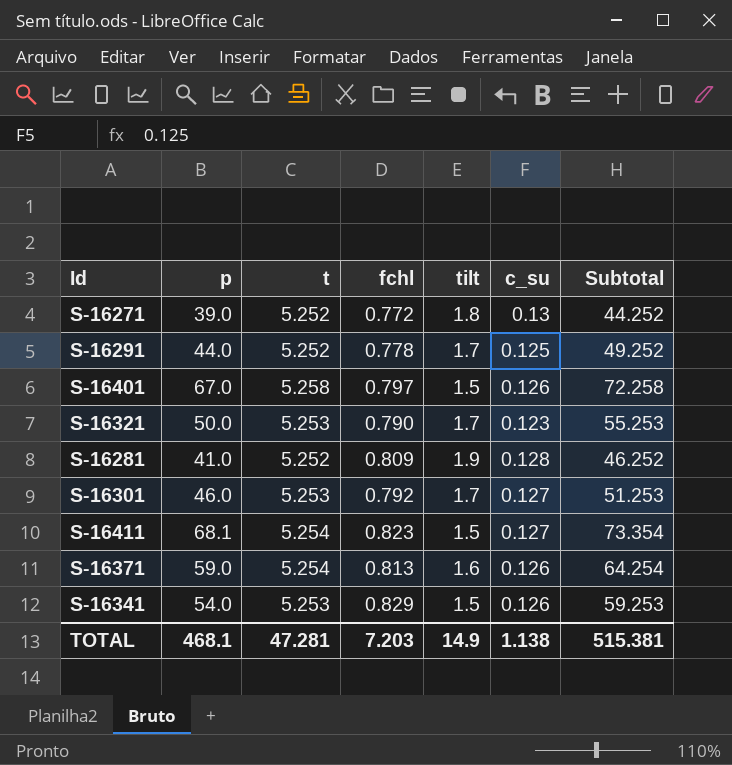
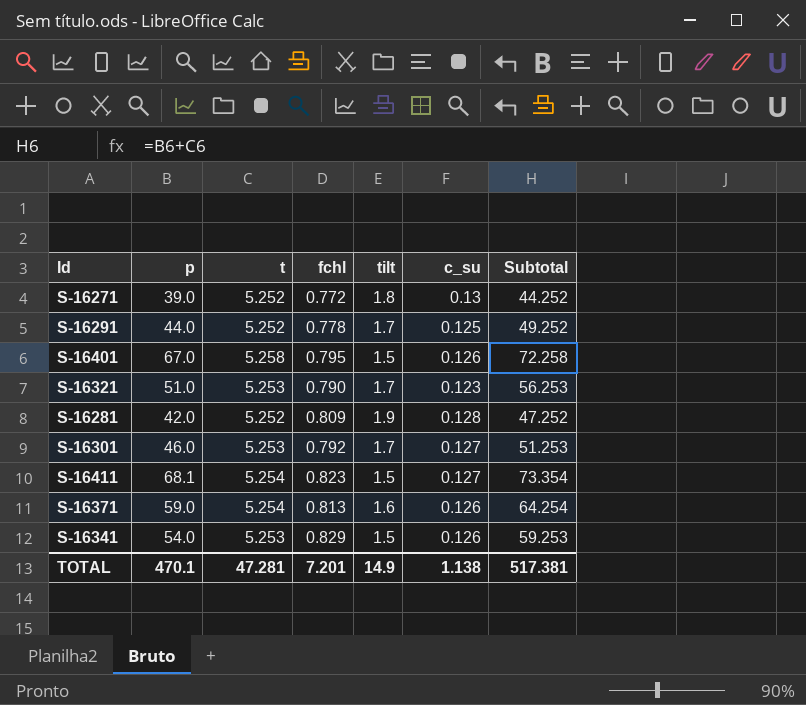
S-16401 | fchl: 0.797 -> 0.795
S-16321 | p: 50.0 -> 51.0
S-16321 | Subtotal: 55.253 -> 56.253
S-16281 | p: 41.0 -> 42.0
S-16281 | Subtotal: 46.252 -> 47.252
TOTAL | p: 468.1 -> 470.1
TOTAL | fchl: 7.203 -> 7.201
TOTAL | Subtotal: 515.381 -> 517.381

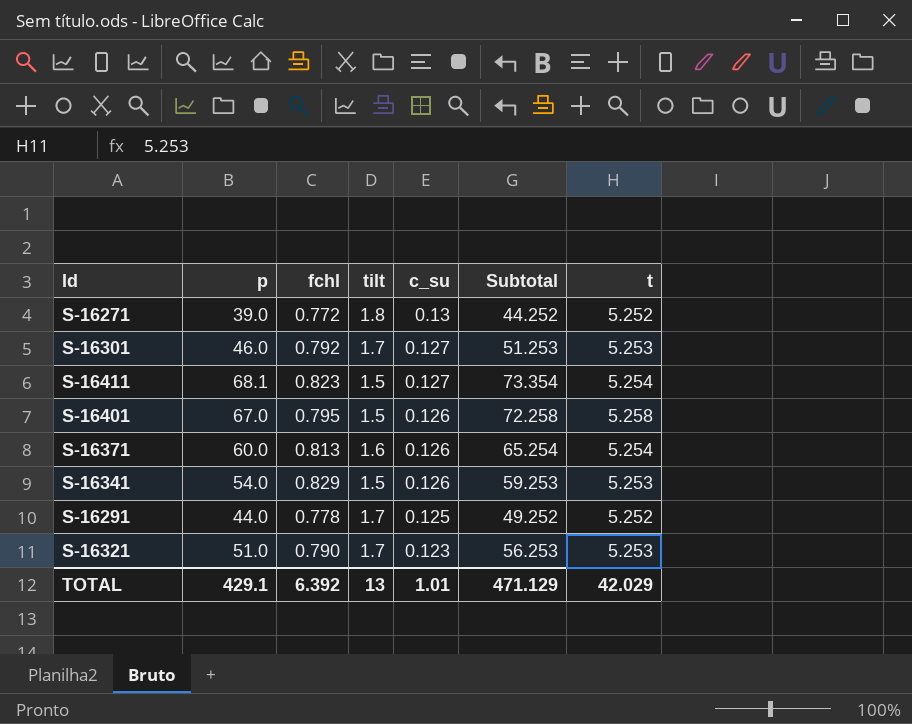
row order: none -> c_su descending
column t | position: 3 -> 7
row S-16281: 42.0 | 5.252 | 0.809 | 1.9 | 0.128 | 47.252 -> none
S-16371 | p: 59.0 -> 60.0
S-16371 | Subtotal: 64.254 -> 65.254
TOTAL | p: 470.1 -> 429.1
TOTAL | fchl: 7.201 -> 6.392
TOTAL | tilt: 14.9 -> 13
TOTAL | c_su: 1.138 -> 1.01
TOTAL | Subtotal: 517.381 -> 471.129
TOTAL | t: 47.281 -> 42.029

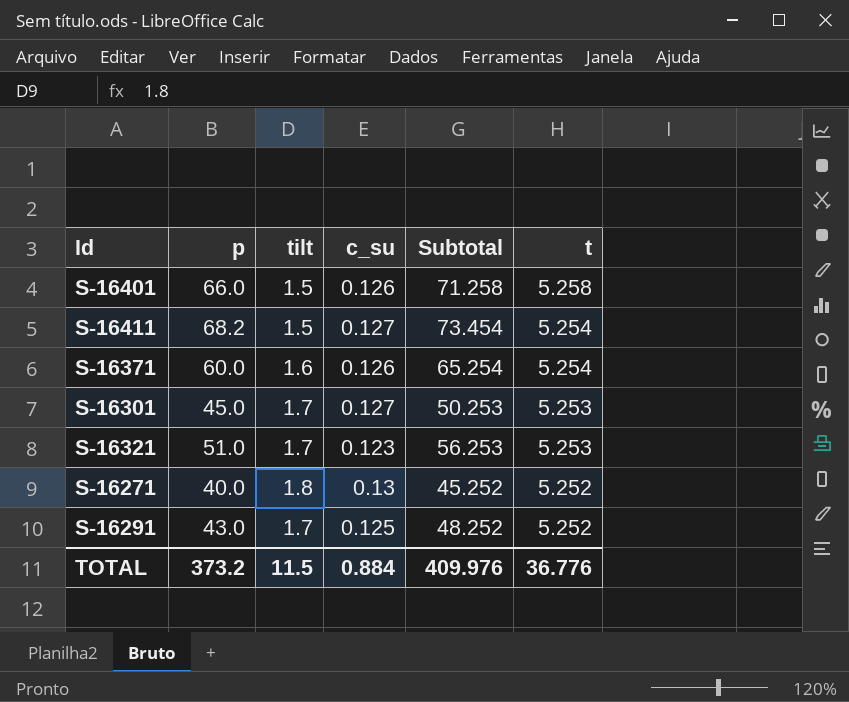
row order: c_su descending -> t descending
column fchl | position: 3 -> none
row S-16341: 54.0 | 0.829 | 1.5 | 0.126 | 59.253 | 5.253 -> none
S-16401 | p: 67.0 -> 66.0
S-16401 | Subtotal: 72.258 -> 71.258
S-16411 | p: 68.1 -> 68.2
S-16411 | Subtotal: 73.354 -> 73.454
S-16301 | p: 46.0 -> 45.0
S-16301 | Subtotal: 51.253 -> 50.253
S-16271 | p: 39.0 -> 40.0
S-16271 | Subtotal: 44.252 -> 45.252
S-16291 | p: 44.0 -> 43.0
S-16291 | Subtotal: 49.252 -> 48.252
TOTAL | p: 429.1 -> 373.2
TOTAL | tilt: 13 -> 11.5
TOTAL | c_su: 1.01 -> 0.884
TOTAL | Subtotal: 471.129 -> 409.976
TOTAL | t: 42.029 -> 36.776

